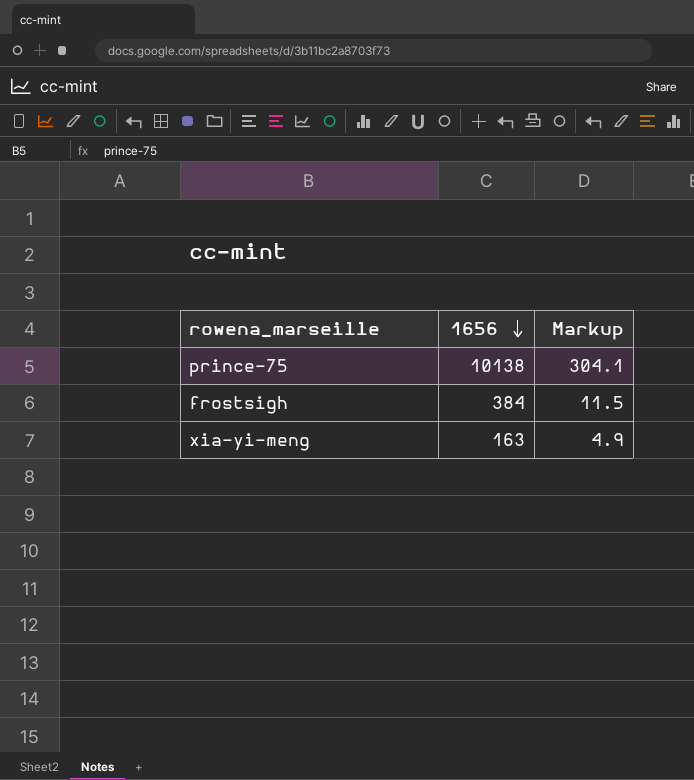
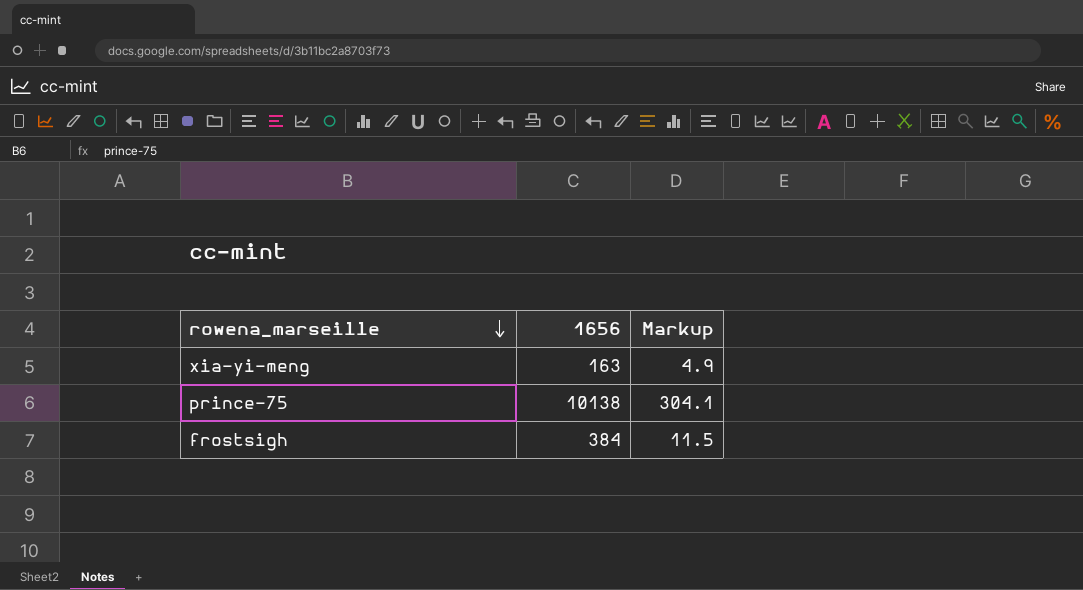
row order: 1656 descending -> rowena_marseille descending

